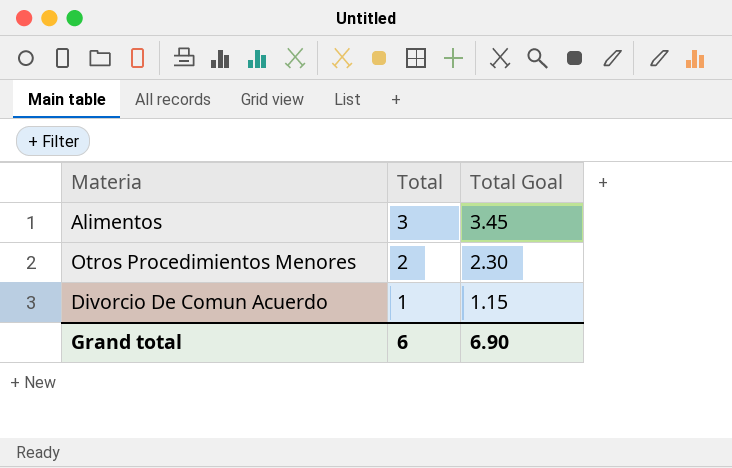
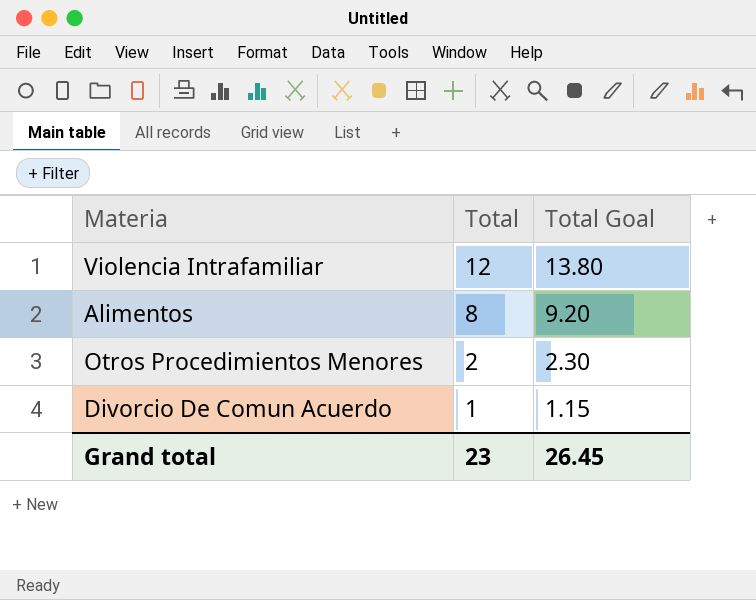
row Violencia Intrafamiliar: none -> 12 | 13.80
Alimentos | Total: 3 -> 8
Alimentos | Total Goal: 3.45 -> 9.20
Grand total | Total: 6 -> 23
Grand total | Total Goal: 6.90 -> 26.45

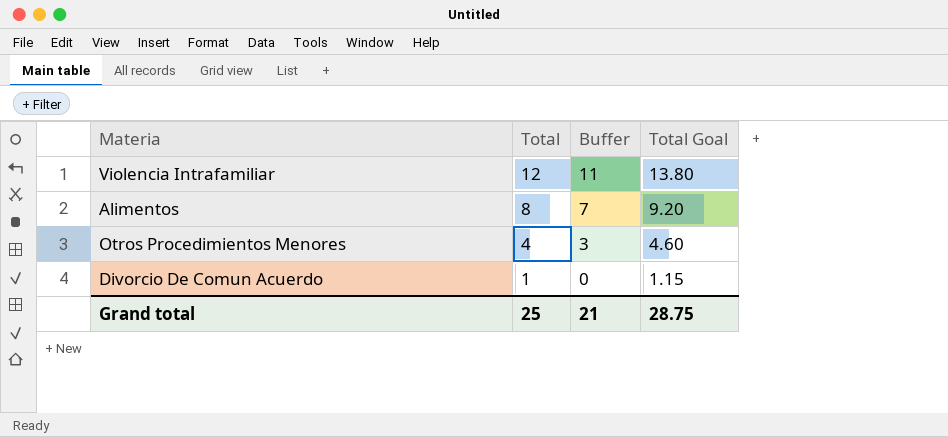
column Buffer | formula: none -> [Total] - 1
Otros Procedimientos Menores | Total: 2 -> 4
Otros Procedimientos Menores | Total Goal: 2.30 -> 4.60
Grand total | Total: 23 -> 25
Grand total | Total Goal: 26.45 -> 28.75

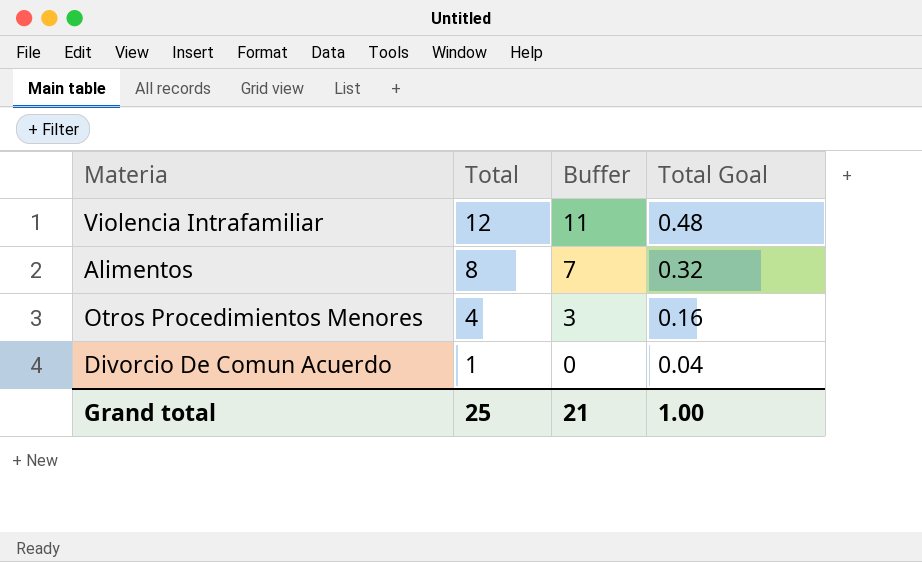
column Total Goal | formula: [Total] * 1.15 -> [Total] * 0.04
Grand total | Total Goal: 28.75 -> 1.00

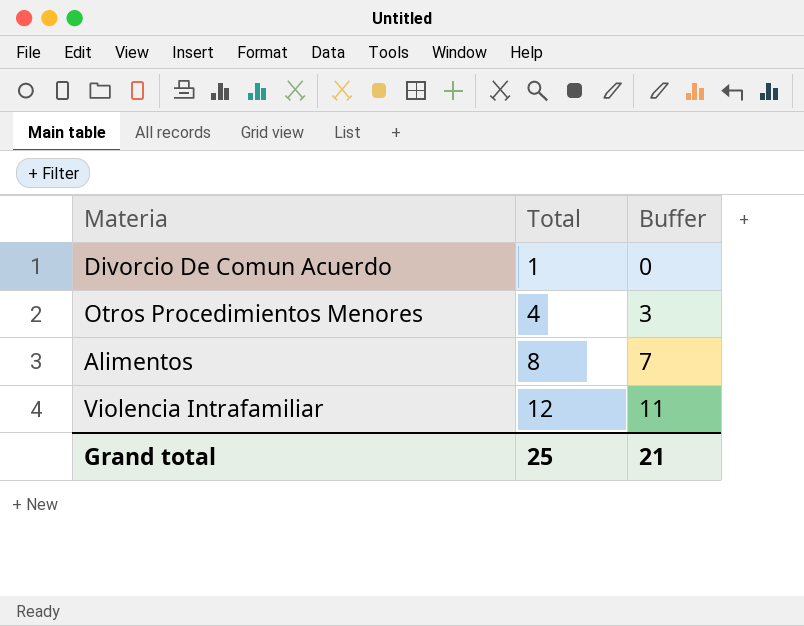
row order: Total descending -> Total ascending
column Total Goal | formula: [Total] * 0.04 -> none

